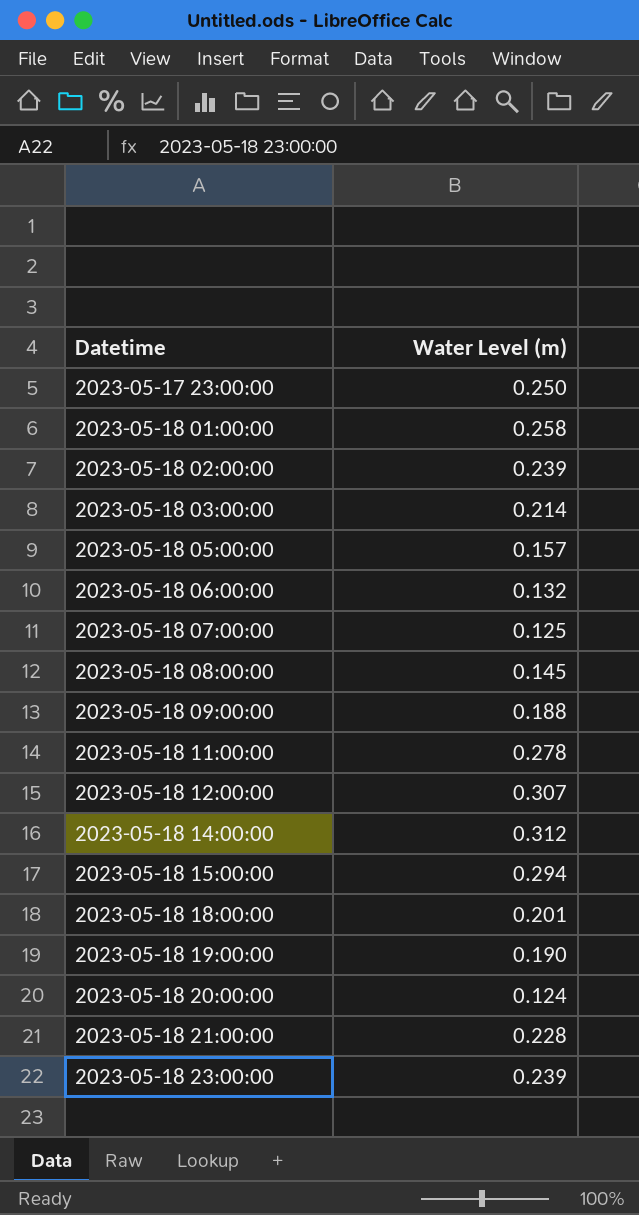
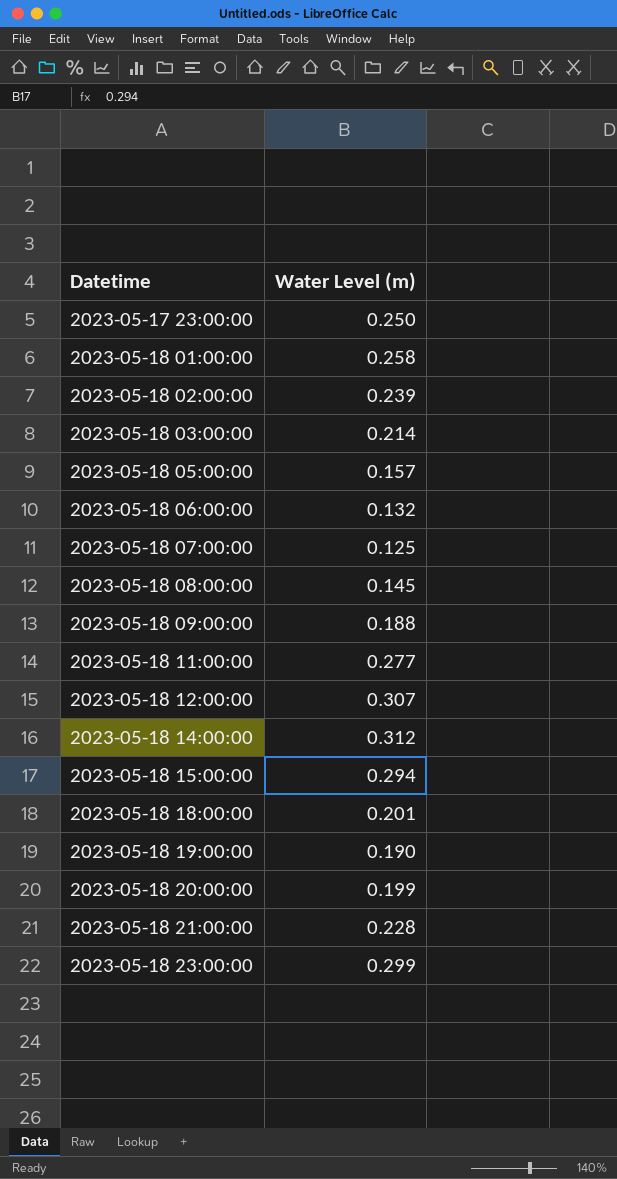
2023-05-18 11:00:00 | Water Level (m): 0.278 -> 0.277
2023-05-18 20:00:00 | Water Level (m): 0.124 -> 0.199
2023-05-18 23:00:00 | Water Level (m): 0.239 -> 0.299

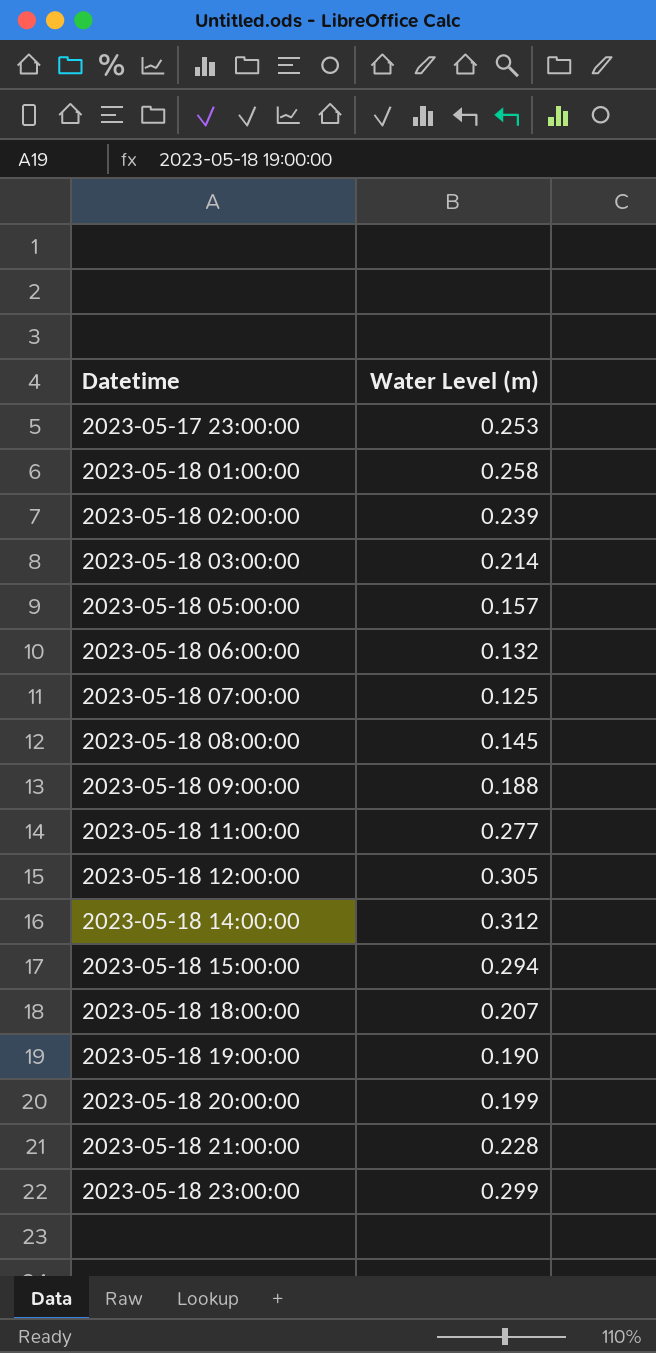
2023-05-17 23:00:00 | Water Level (m): 0.250 -> 0.253
2023-05-18 12:00:00 | Water Level (m): 0.307 -> 0.305
2023-05-18 18:00:00 | Water Level (m): 0.201 -> 0.207

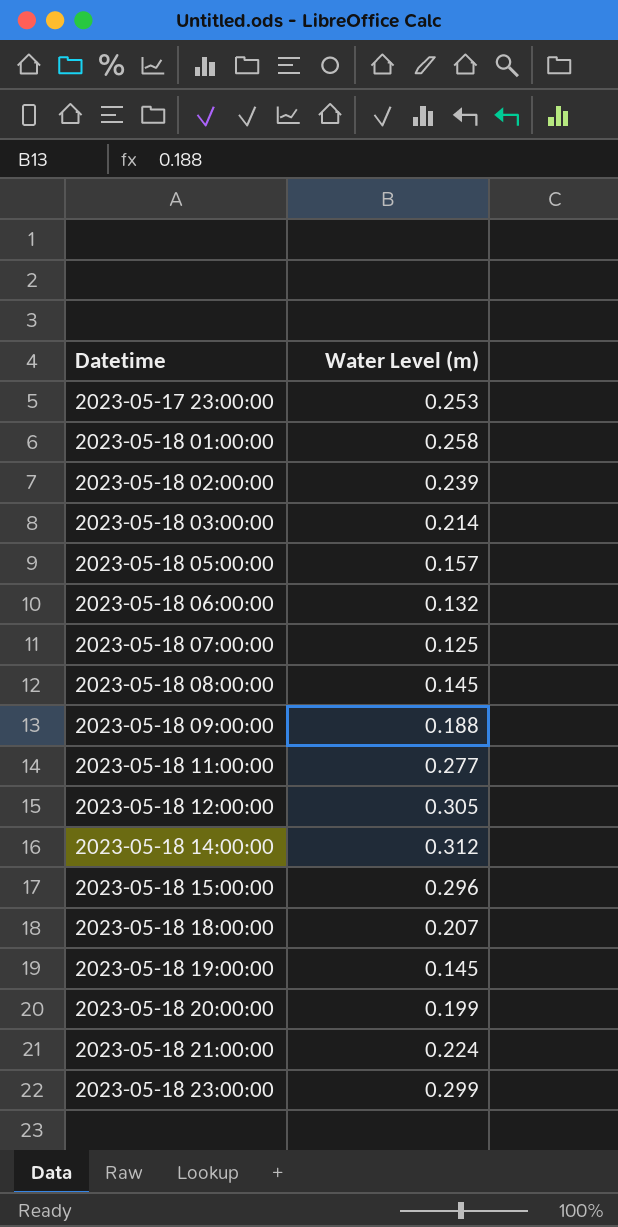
2023-05-18 15:00:00 | Water Level (m): 0.294 -> 0.296
2023-05-18 19:00:00 | Water Level (m): 0.190 -> 0.145
2023-05-18 21:00:00 | Water Level (m): 0.228 -> 0.224

